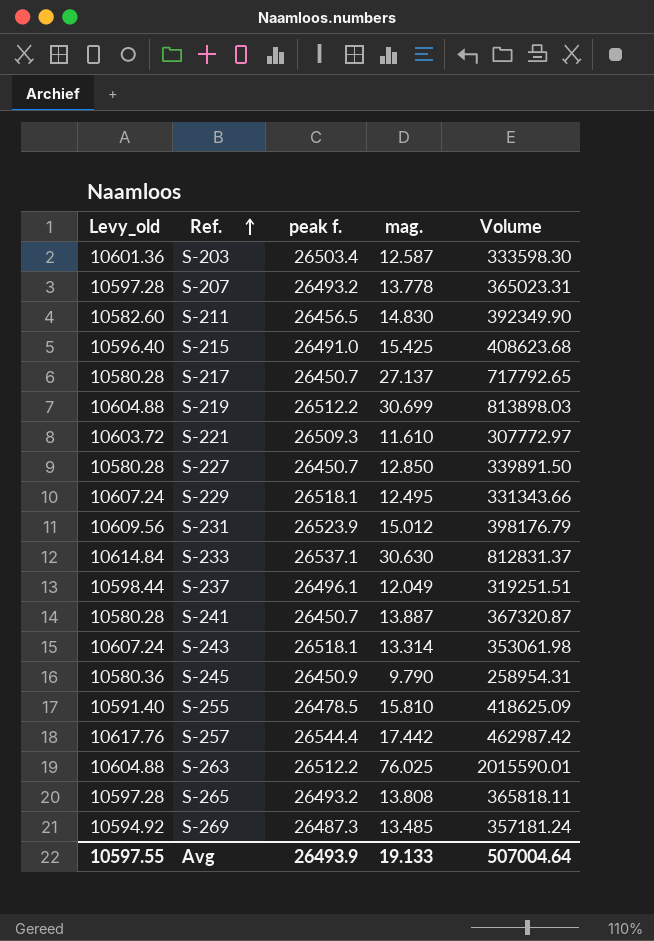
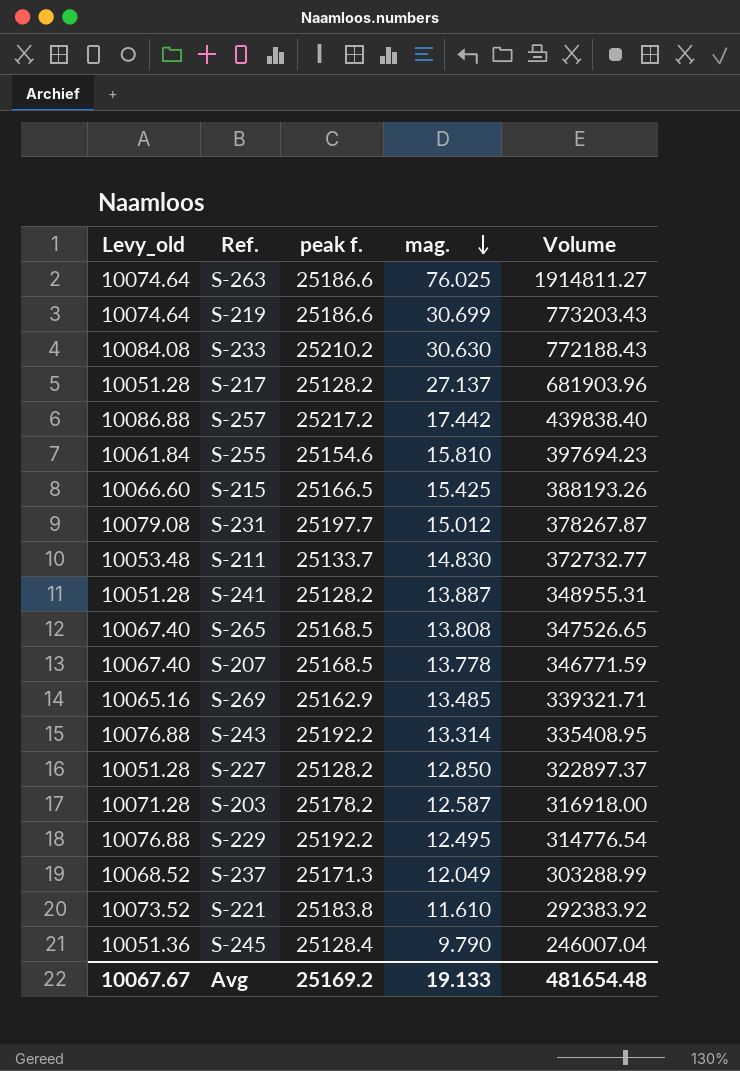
row order: Ref. ascending -> mag. descending
S-263 | Levy_old: 10604.88 -> 10074.64
S-263 | peak f.: 26512.2 -> 25186.6
S-263 | Volume: 2015590.01 -> 1914811.27
S-219 | Levy_old: 10604.88 -> 10074.64
S-219 | peak f.: 26512.2 -> 25186.6
S-219 | Volume: 813898.03 -> 773203.43
S-233 | Levy_old: 10614.84 -> 10084.08
S-233 | peak f.: 26537.1 -> 25210.2
S-233 | Volume: 812831.37 -> 772188.43
S-217 | Levy_old: 10580.28 -> 10051.28
S-217 | peak f.: 26450.7 -> 25128.2
S-217 | Volume: 717792.65 -> 681903.96
S-257 | Levy_old: 10617.76 -> 10086.88
S-257 | peak f.: 26544.4 -> 25217.2
S-257 | Volume: 462987.42 -> 439838.40
S-255 | Levy_old: 10591.40 -> 10061.84
S-255 | peak f.: 26478.5 -> 25154.6
S-255 | Volume: 418625.09 -> 397694.23
S-215 | Levy_old: 10596.40 -> 10066.60
S-215 | peak f.: 26491.0 -> 25166.5
S-215 | Volume: 408623.68 -> 388193.26
S-231 | Levy_old: 10609.56 -> 10079.08
S-231 | peak f.: 26523.9 -> 25197.7
S-231 | Volume: 398176.79 -> 378267.87
S-211 | Levy_old: 10582.60 -> 10053.48
S-211 | peak f.: 26456.5 -> 25133.7
S-211 | Volume: 392349.90 -> 372732.77
S-241 | Levy_old: 10580.28 -> 10051.28
S-241 | peak f.: 26450.7 -> 25128.2
S-241 | Volume: 367320.87 -> 348955.31
S-265 | Levy_old: 10597.28 -> 10067.40
S-265 | peak f.: 26493.2 -> 25168.5
S-265 | Volume: 365818.11 -> 347526.65
S-207 | Levy_old: 10597.28 -> 10067.40
S-207 | peak f.: 26493.2 -> 25168.5
S-207 | Volume: 365023.31 -> 346771.59
S-269 | Levy_old: 10594.92 -> 10065.16
S-269 | peak f.: 26487.3 -> 25162.9
S-269 | Volume: 357181.24 -> 339321.71
S-243 | Levy_old: 10607.24 -> 10076.88
S-243 | peak f.: 26518.1 -> 25192.2
S-243 | Volume: 353061.98 -> 335408.95
S-227 | Levy_old: 10580.28 -> 10051.28
S-227 | peak f.: 26450.7 -> 25128.2
S-227 | Volume: 339891.50 -> 322897.37
S-203 | Levy_old: 10601.36 -> 10071.28
S-203 | peak f.: 26503.4 -> 25178.2
S-203 | Volume: 333598.30 -> 316918.00
S-229 | Levy_old: 10607.24 -> 10076.88
S-229 | peak f.: 26518.1 -> 25192.2
S-229 | Volume: 331343.66 -> 314776.54
S-237 | Levy_old: 10598.44 -> 10068.52
S-237 | peak f.: 26496.1 -> 25171.3
S-237 | Volume: 319251.51 -> 303288.99
S-221 | Levy_old: 10603.72 -> 10073.52
S-221 | peak f.: 26509.3 -> 25183.8
S-221 | Volume: 307772.97 -> 292383.92
S-245 | Levy_old: 10580.36 -> 10051.36
S-245 | peak f.: 26450.9 -> 25128.4
S-245 | Volume: 258954.31 -> 246007.04
Avg | Levy_old: 10597.55 -> 10067.67
Avg | peak f.: 26493.9 -> 25169.2
Avg | Volume: 507004.64 -> 481654.48

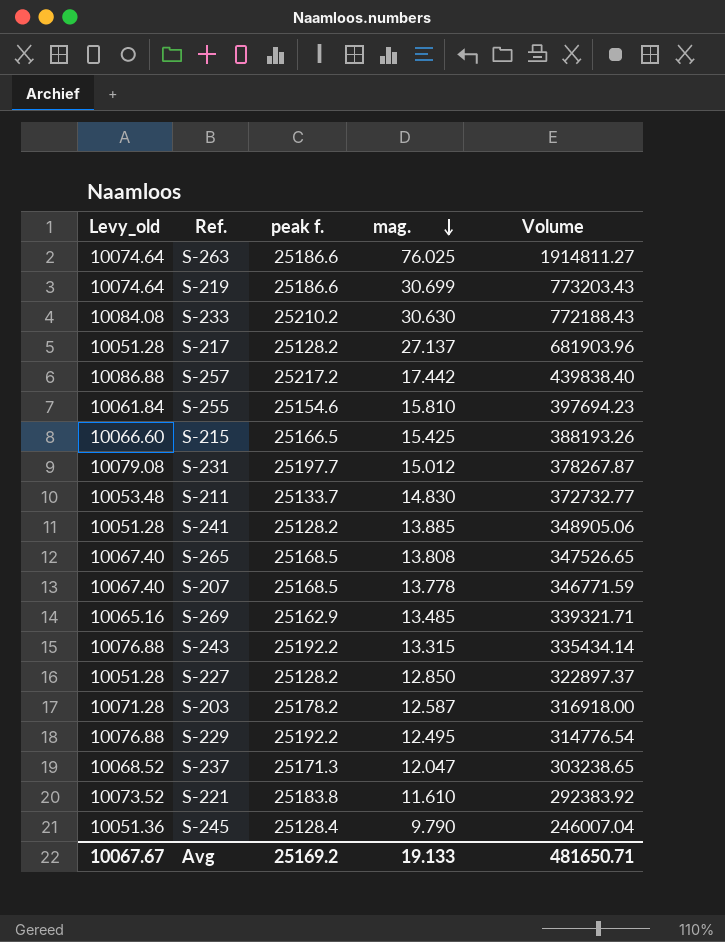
S-241 | mag.: 13.887 -> 13.885
S-241 | Volume: 348955.31 -> 348905.06
S-243 | mag.: 13.314 -> 13.315
S-243 | Volume: 335408.95 -> 335434.14
S-237 | mag.: 12.049 -> 12.047
S-237 | Volume: 303288.99 -> 303238.65
Avg | Volume: 481654.48 -> 481650.71

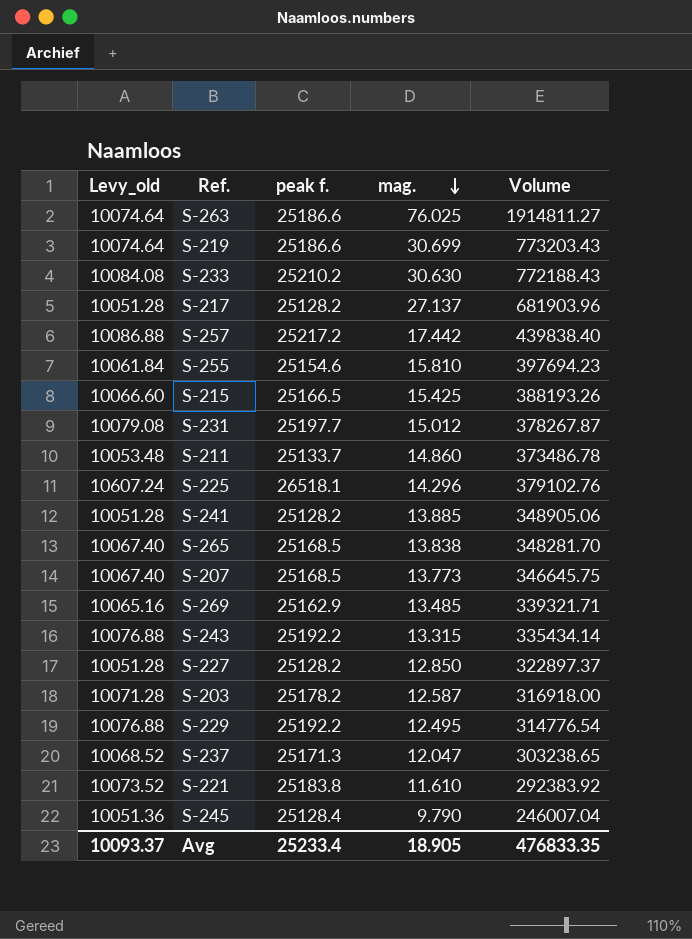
S-211 | mag.: 14.830 -> 14.860
S-211 | Volume: 372732.77 -> 373486.78
row S-225: none -> 10607.24 | 26518.1 | 14.296 | 379102.76
S-265 | mag.: 13.808 -> 13.838
S-265 | Volume: 347526.65 -> 348281.70
S-207 | mag.: 13.778 -> 13.773
S-207 | Volume: 346771.59 -> 346645.75
Avg | Levy_old: 10067.67 -> 10093.37
Avg | peak f.: 25169.2 -> 25233.4
Avg | mag.: 19.133 -> 18.905
Avg | Volume: 481650.71 -> 476833.35

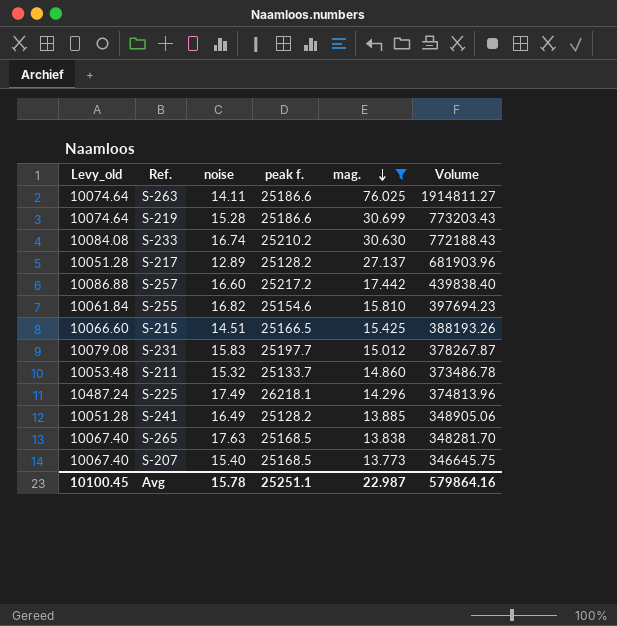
filter: none -> mag. >= 13.773
column noise | position: none -> 3
S-225 | Levy_old: 10607.24 -> 10487.24
S-225 | peak f.: 26518.1 -> 26218.1
S-225 | Volume: 379102.76 -> 374813.96
Avg | Levy_old: 10093.37 -> 10100.45
Avg | peak f.: 25233.4 -> 25251.1
Avg | mag.: 18.905 -> 22.987
Avg | Volume: 476833.35 -> 579864.16

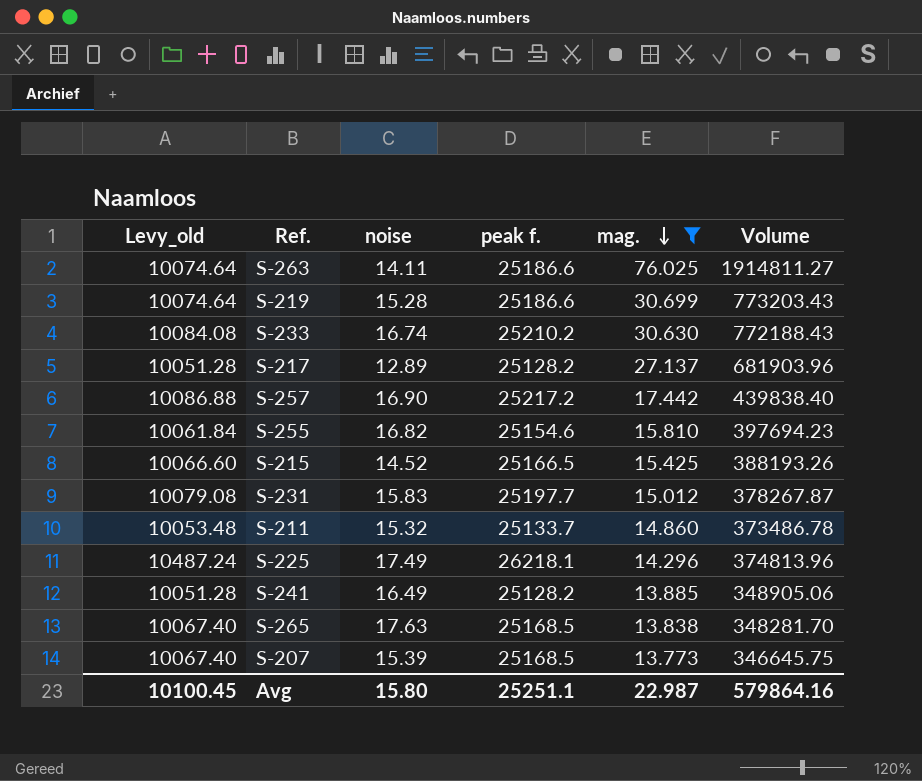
S-257 | noise: 16.60 -> 16.90
S-215 | noise: 14.51 -> 14.52
S-207 | noise: 15.40 -> 15.39
Avg | noise: 15.78 -> 15.80

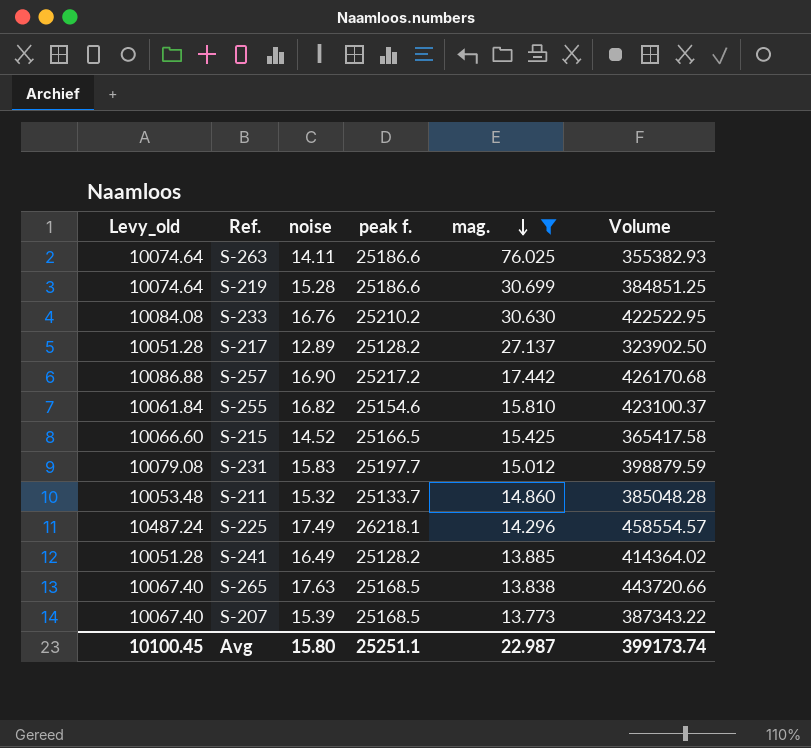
column Volume | formula: [peak f.] * [mag.] -> [noise] * [peak f.]
S-233 | noise: 16.74 -> 16.76
Avg | Volume: 579864.16 -> 399173.74

